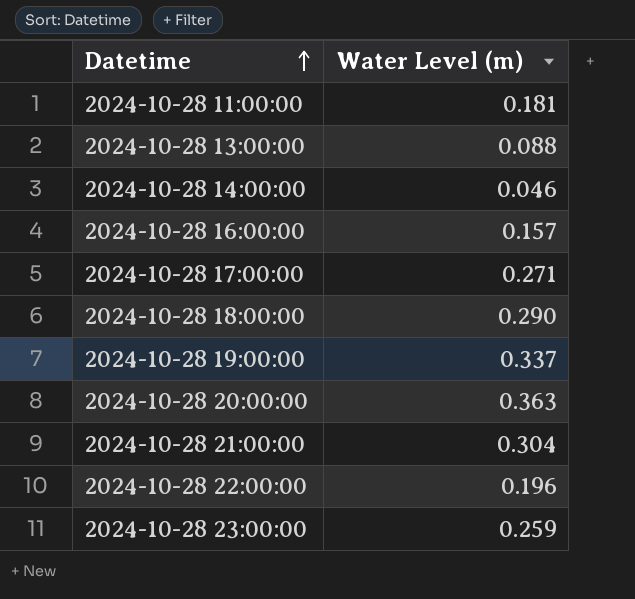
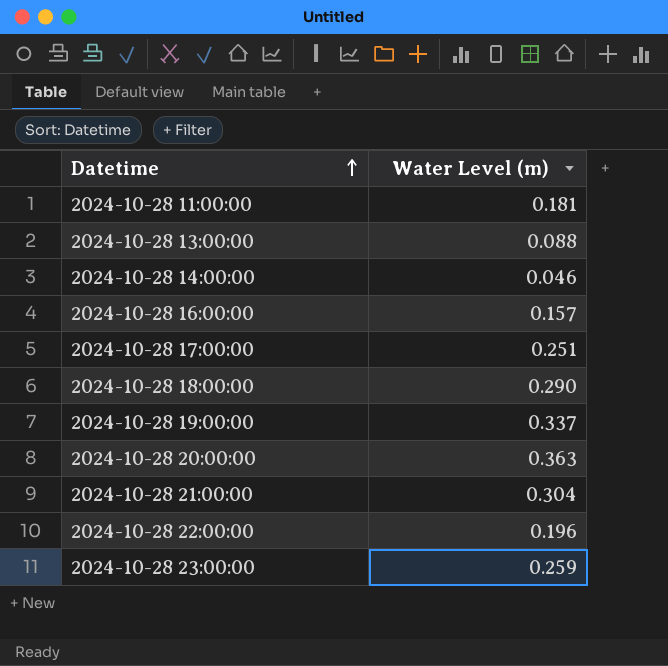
2024-10-28 17:00:00 | Water Level (m): 0.271 -> 0.251

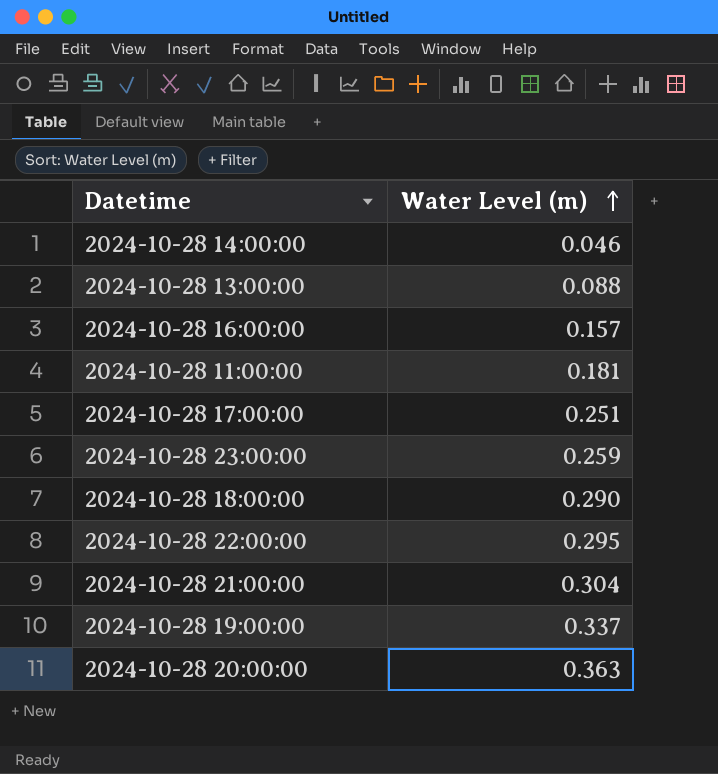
row order: Datetime ascending -> Water Level (m) ascending
2024-10-28 22:00:00 | Water Level (m): 0.196 -> 0.295

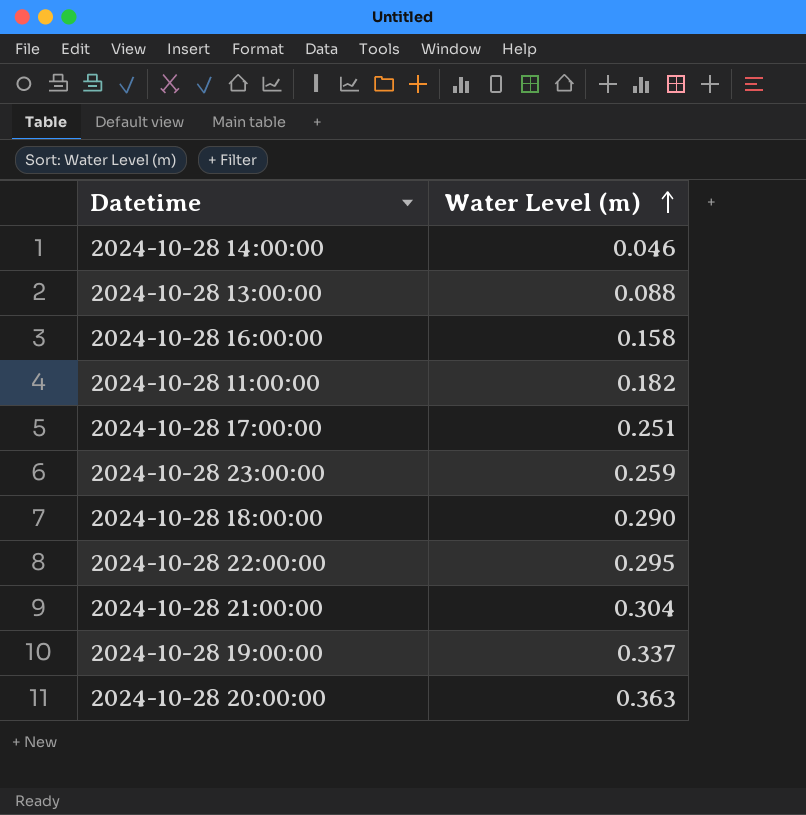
2024-10-28 16:00:00 | Water Level (m): 0.157 -> 0.158
2024-10-28 11:00:00 | Water Level (m): 0.181 -> 0.182

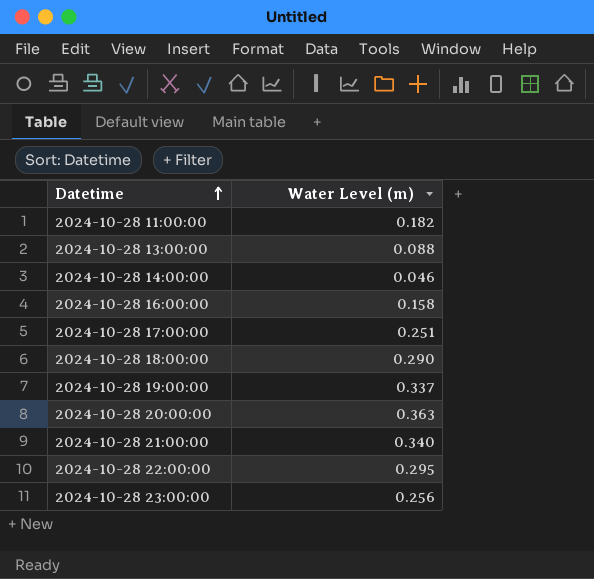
row order: Water Level (m) ascending -> Datetime ascending
2024-10-28 21:00:00 | Water Level (m): 0.304 -> 0.340
2024-10-28 23:00:00 | Water Level (m): 0.259 -> 0.256

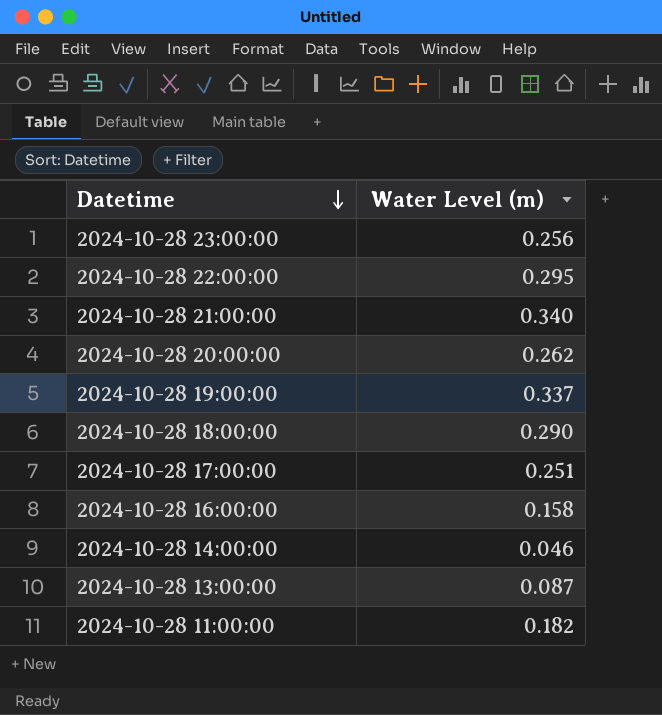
row order: Datetime ascending -> Datetime descending
2024-10-28 20:00:00 | Water Level (m): 0.363 -> 0.262
2024-10-28 13:00:00 | Water Level (m): 0.088 -> 0.087

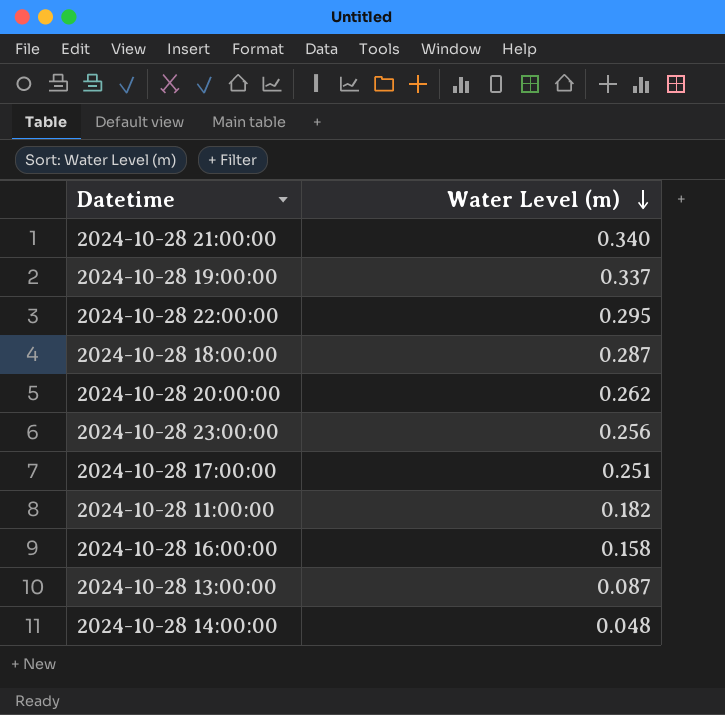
row order: Datetime descending -> Water Level (m) descending
2024-10-28 18:00:00 | Water Level (m): 0.290 -> 0.287
2024-10-28 14:00:00 | Water Level (m): 0.046 -> 0.048

